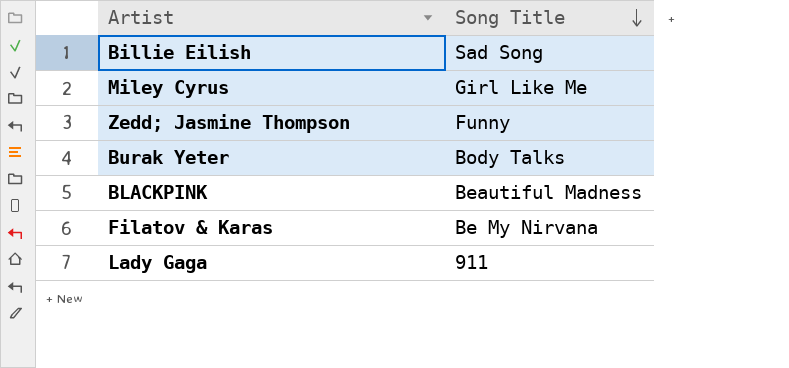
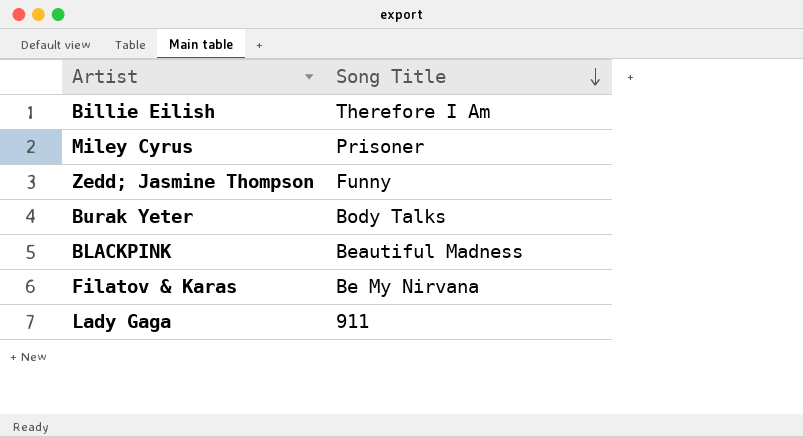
Billie Eilish | Song Title: Sad Song -> Therefore I Am
Miley Cyrus | Song Title: Girl Like Me -> Prisoner

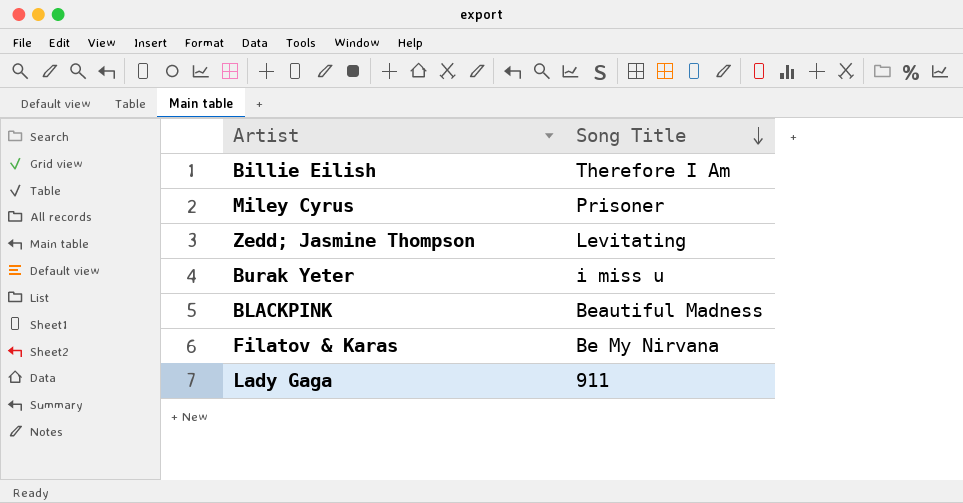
Zedd; Jasmine Thompson | Song Title: Funny -> Levitating
Burak Yeter | Song Title: Body Talks -> i miss u

